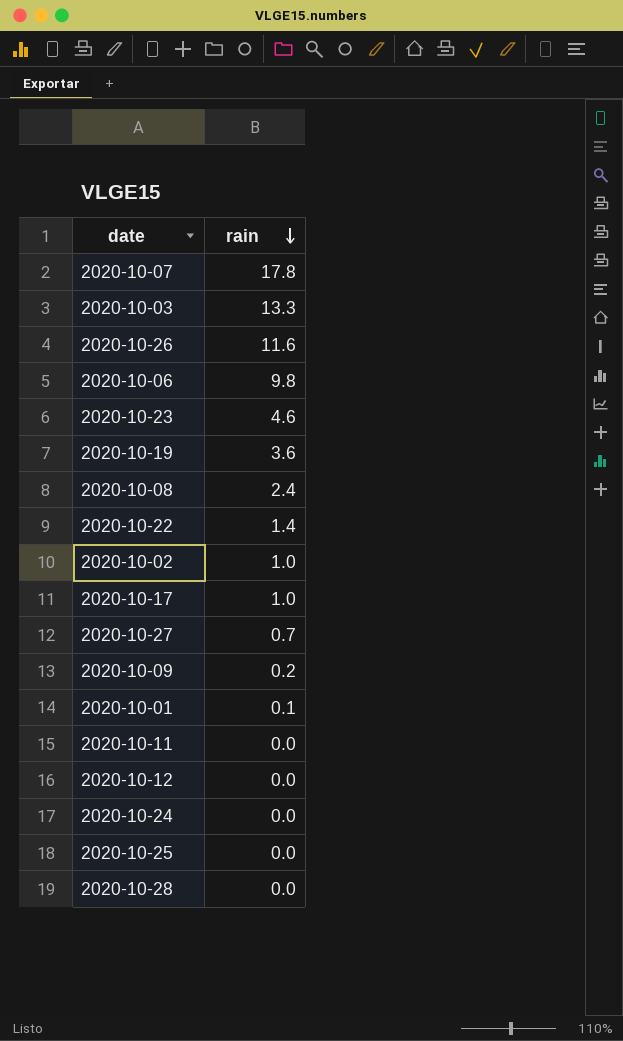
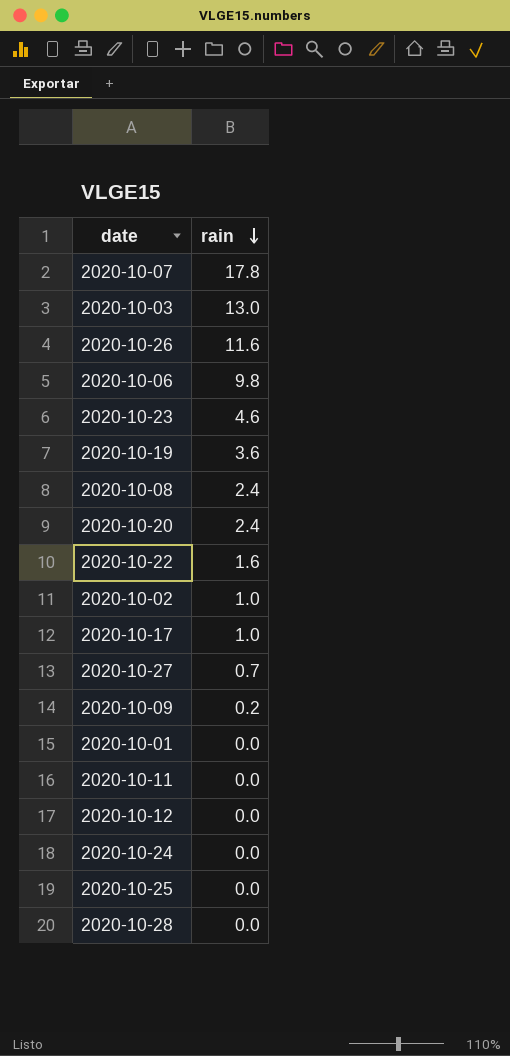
2020-10-03 | rain: 13.3 -> 13.0
row 2020-10-20: none -> 2.4
2020-10-22 | rain: 1.4 -> 1.6
2020-10-01 | rain: 0.1 -> 0.0

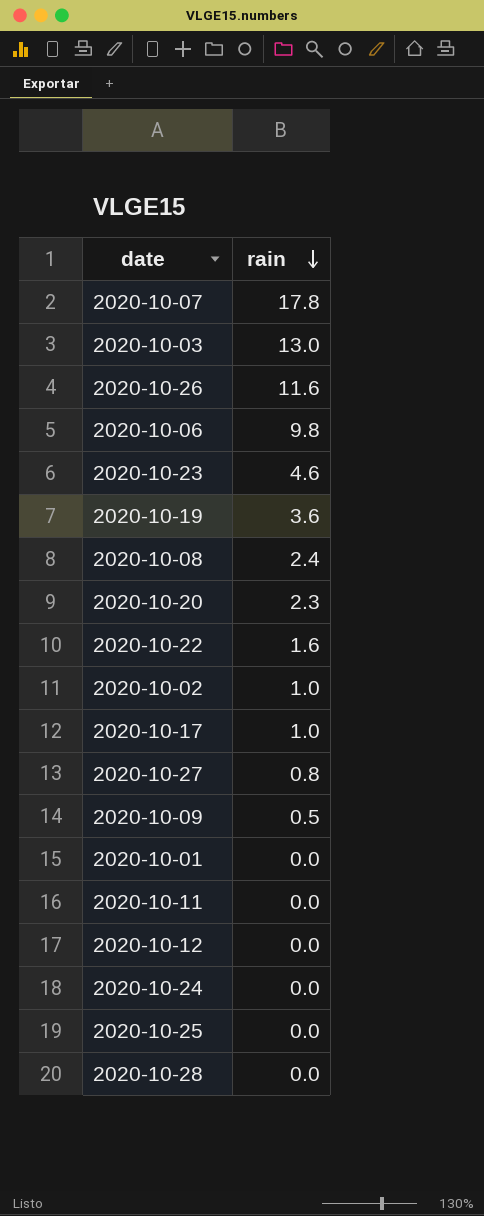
2020-10-20 | rain: 2.4 -> 2.3
2020-10-27 | rain: 0.7 -> 0.8
2020-10-09 | rain: 0.2 -> 0.5

